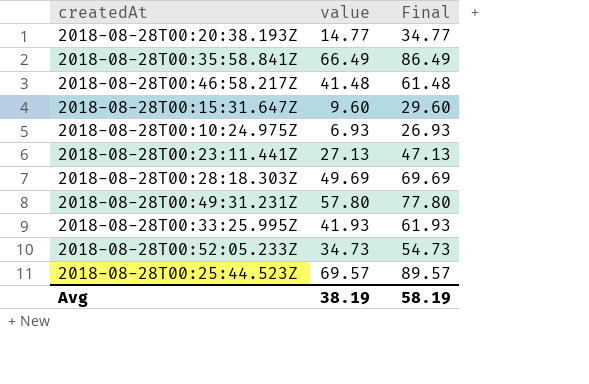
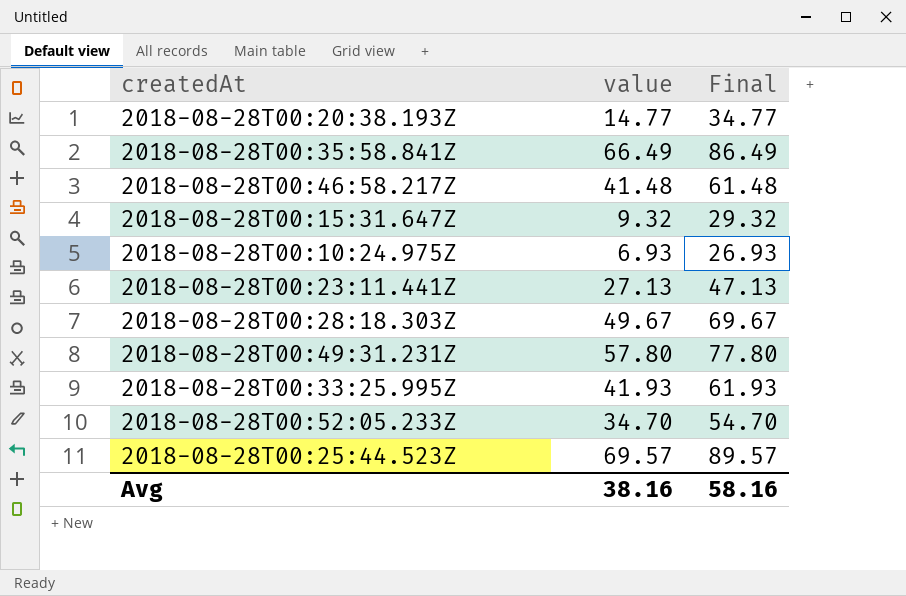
2018-08-28T00:15:31.647Z | value: 9.60 -> 9.32
2018-08-28T00:15:31.647Z | Final: 29.60 -> 29.32
2018-08-28T00:28:18.303Z | value: 49.69 -> 49.67
2018-08-28T00:28:18.303Z | Final: 69.69 -> 69.67
2018-08-28T00:52:05.233Z | value: 34.73 -> 34.70
2018-08-28T00:52:05.233Z | Final: 54.73 -> 54.70
Avg | value: 38.19 -> 38.16
Avg | Final: 58.19 -> 58.16

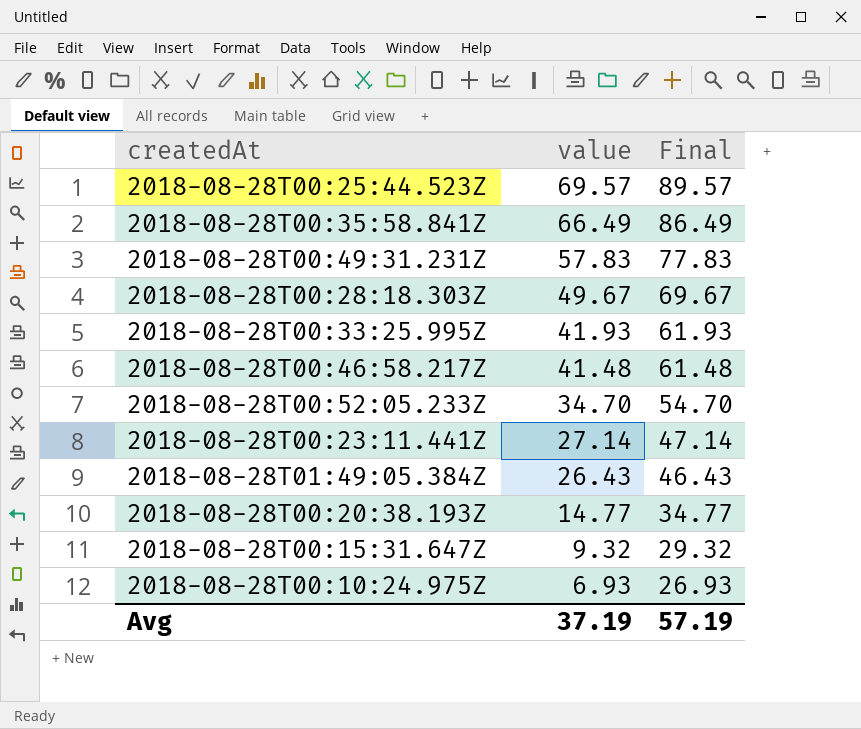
row order: none -> value descending
2018-08-28T00:49:31.231Z | value: 57.80 -> 57.83
2018-08-28T00:49:31.231Z | Final: 77.80 -> 77.83
2018-08-28T00:23:11.441Z | value: 27.13 -> 27.14
2018-08-28T00:23:11.441Z | Final: 47.13 -> 47.14
row 2018-08-28T01:49:05.384Z: none -> 26.43 | 46.43
Avg | value: 38.16 -> 37.19
Avg | Final: 58.16 -> 57.19

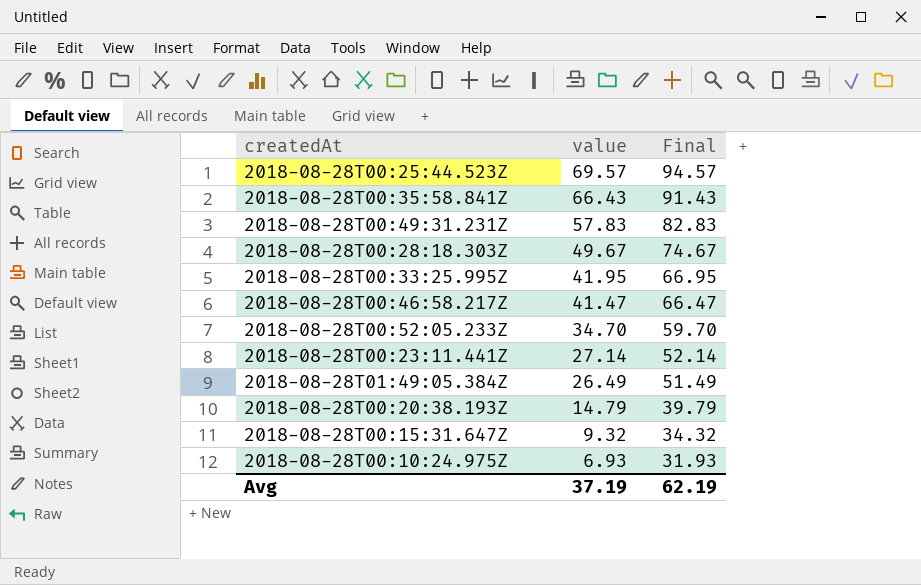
column Final | formula: [value] + 20 -> [value] + 25
2018-08-28T00:35:58.841Z | value: 66.49 -> 66.43
2018-08-28T00:33:25.995Z | value: 41.93 -> 41.95
2018-08-28T00:46:58.217Z | value: 41.48 -> 41.47
2018-08-28T01:49:05.384Z | value: 26.43 -> 26.49
2018-08-28T00:20:38.193Z | value: 14.77 -> 14.79
Avg | Final: 57.19 -> 62.19

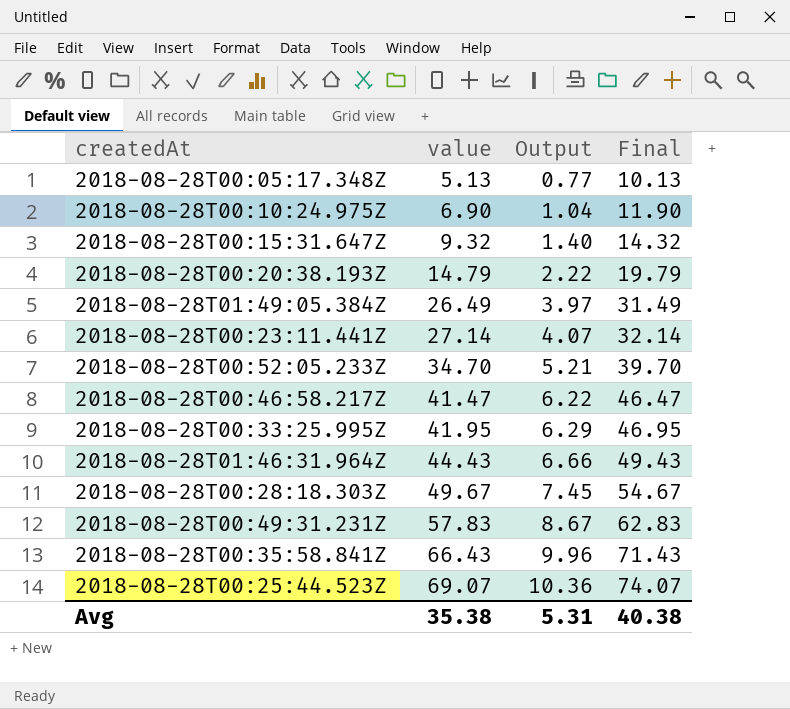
row order: value descending -> value ascending
column Output | formula: none -> [value] * 0.15
column Final | formula: [value] + 25 -> [value] + 5
row 2018-08-28T00:05:17.348Z: none -> 5.13 | 0.77 | 10.13
2018-08-28T00:10:24.975Z | value: 6.93 -> 6.90
row 2018-08-28T01:46:31.964Z: none -> 44.43 | 6.66 | 49.43
2018-08-28T00:25:44.523Z | value: 69.57 -> 69.07
Avg | value: 37.19 -> 35.38
Avg | Final: 62.19 -> 40.38

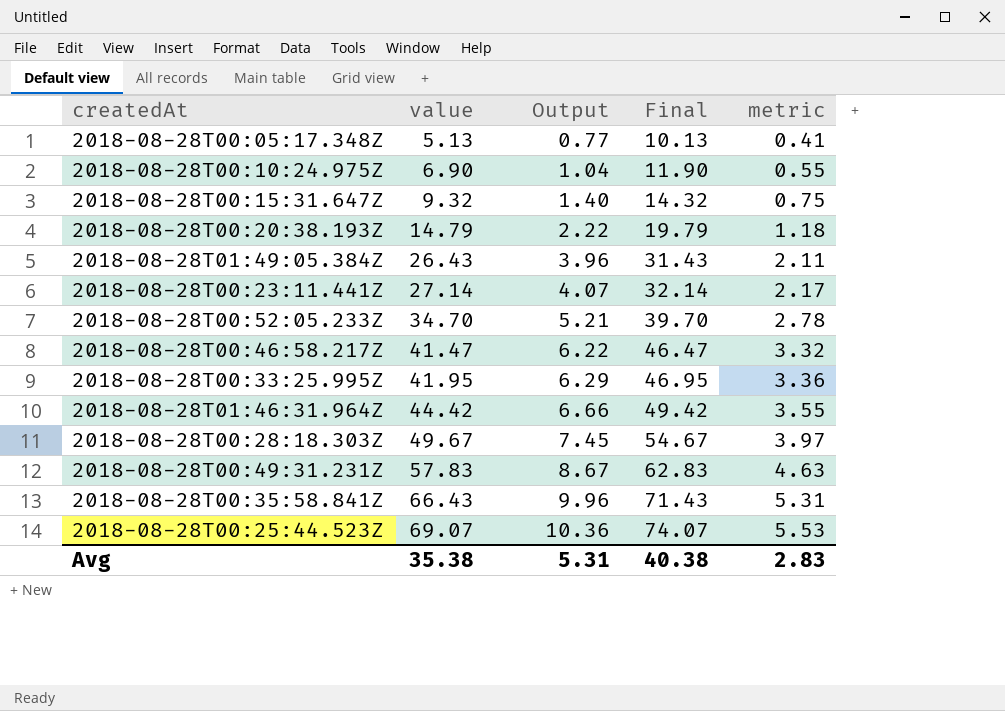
column metric | formula: none -> [value] * 0.08
2018-08-28T01:49:05.384Z | value: 26.49 -> 26.43
2018-08-28T01:49:05.384Z | Output: 3.97 -> 3.96
2018-08-28T01:49:05.384Z | Final: 31.49 -> 31.43
2018-08-28T01:46:31.964Z | value: 44.43 -> 44.42
2018-08-28T01:46:31.964Z | Final: 49.43 -> 49.42

